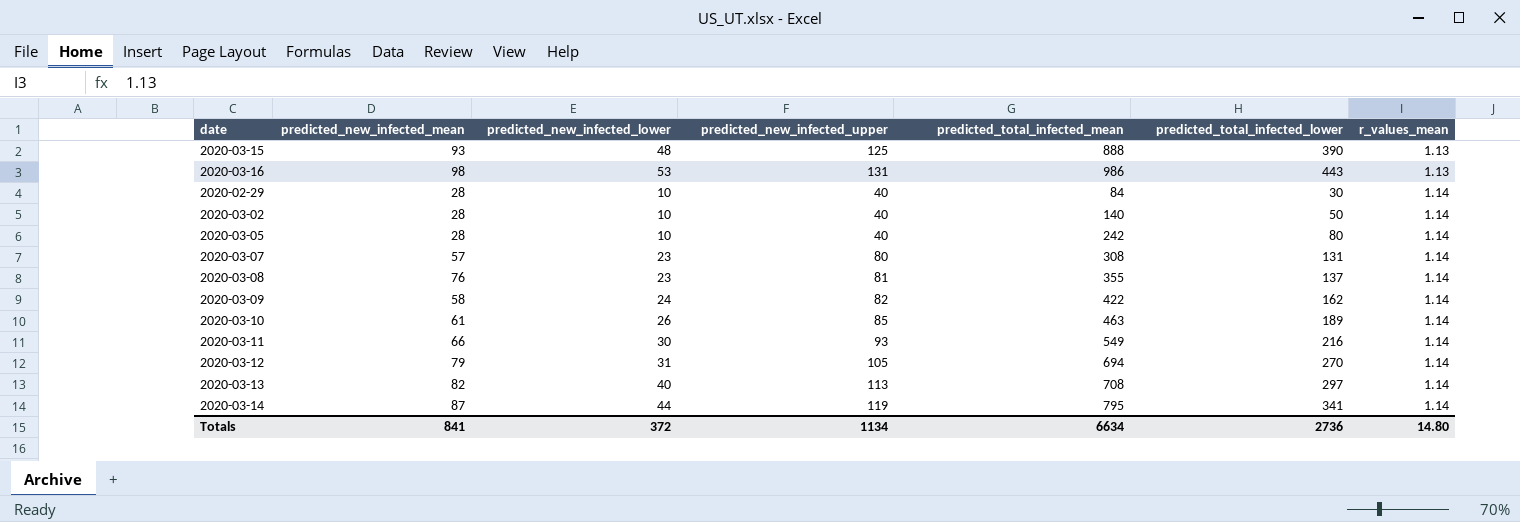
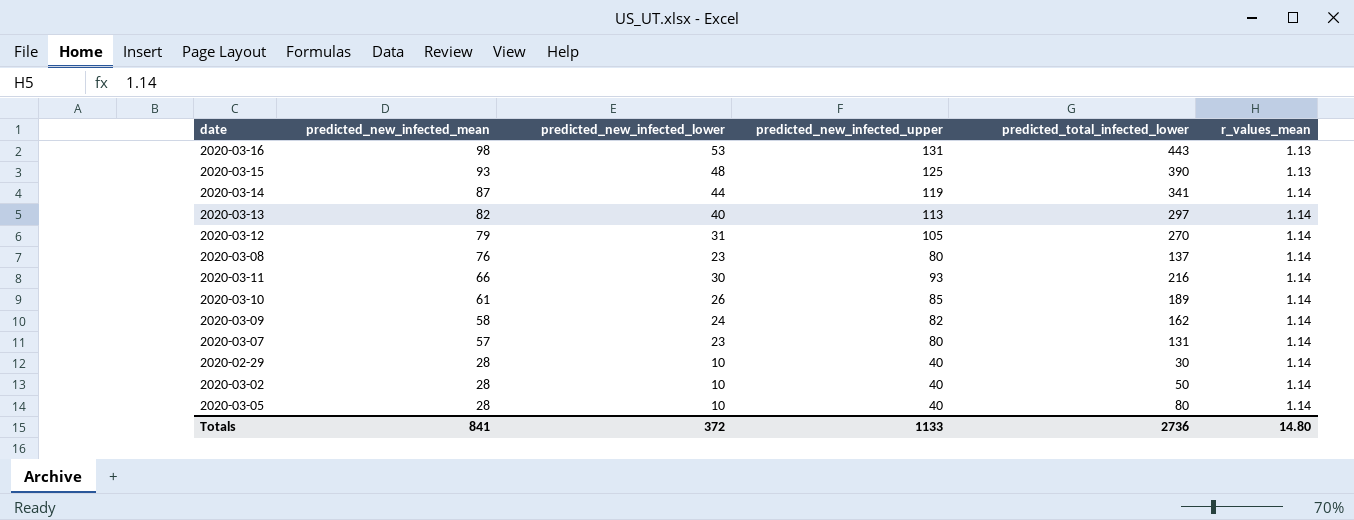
row order: r_values_mean ascending -> predicted_new_infected_mean descending
column predicted_total_infected_mean | position: 5 -> none
2020-03-08 | predicted_new_infected_upper: 81 -> 80
Totals | predicted_new_infected_upper: 1134 -> 1133

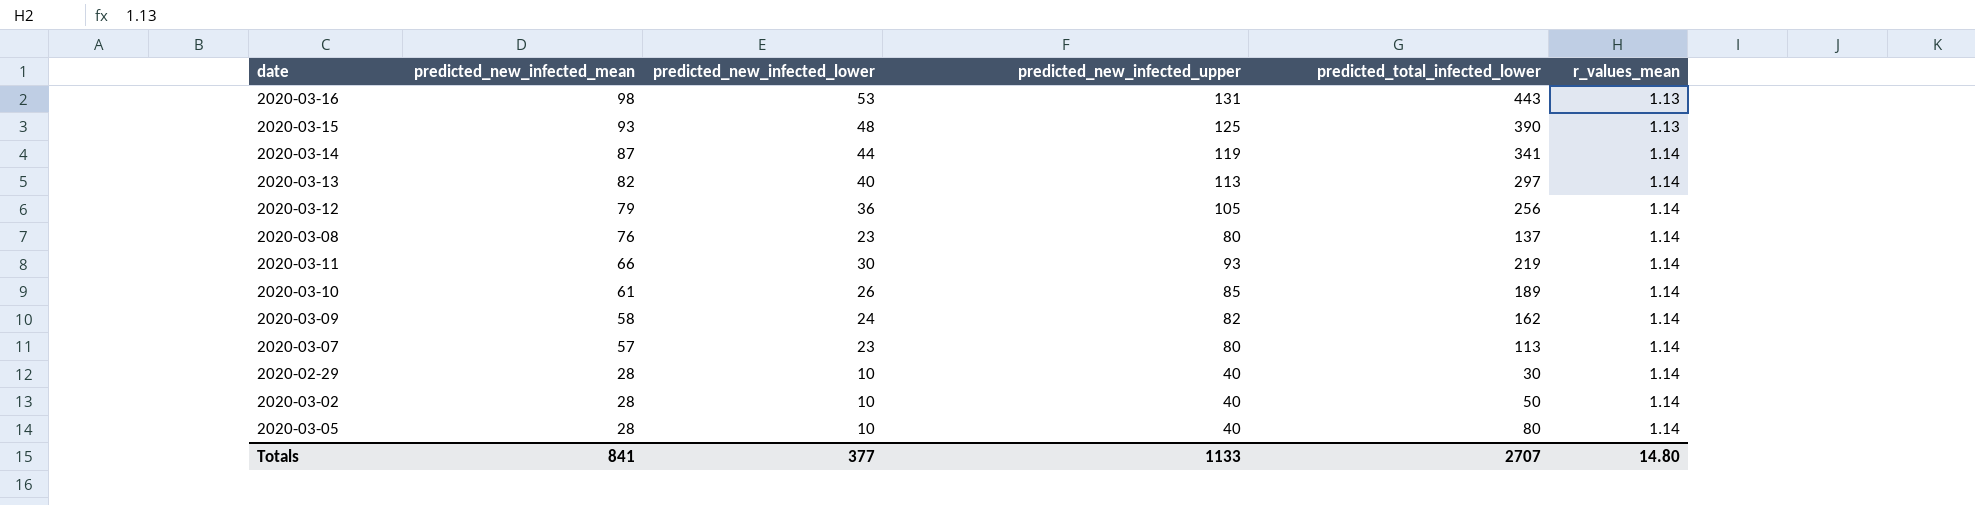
2020-03-12 | predicted_new_infected_lower: 31 -> 36
2020-03-12 | predicted_total_infected_lower: 270 -> 256
2020-03-11 | predicted_total_infected_lower: 216 -> 219
2020-03-07 | predicted_total_infected_lower: 131 -> 113
Totals | predicted_new_infected_lower: 372 -> 377
Totals | predicted_total_infected_lower: 2736 -> 2707

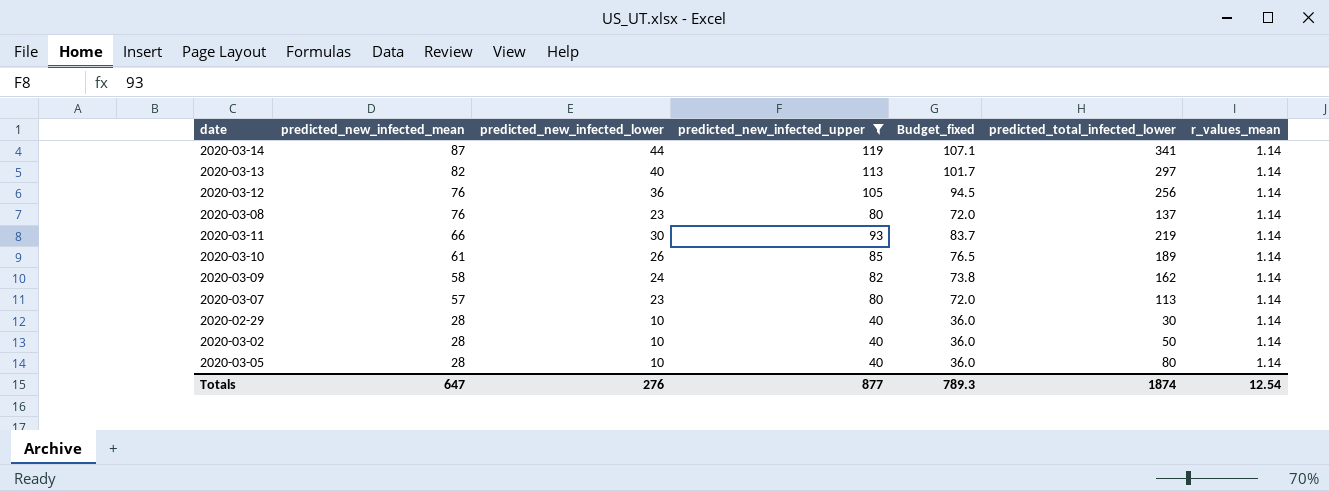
filter: none -> predicted_new_infected_upper <= 119
column Budget_fixed | formula: none -> [predicted_new_infected_upper] * 0.9
2020-03-12 | predicted_new_infected_mean: 79 -> 76
Totals | predicted_new_infected_mean: 841 -> 647
Totals | predicted_new_infected_lower: 377 -> 276
Totals | predicted_new_infected_upper: 1133 -> 877
Totals | predicted_total_infected_lower: 2707 -> 1874
Totals | r_values_mean: 14.80 -> 12.54

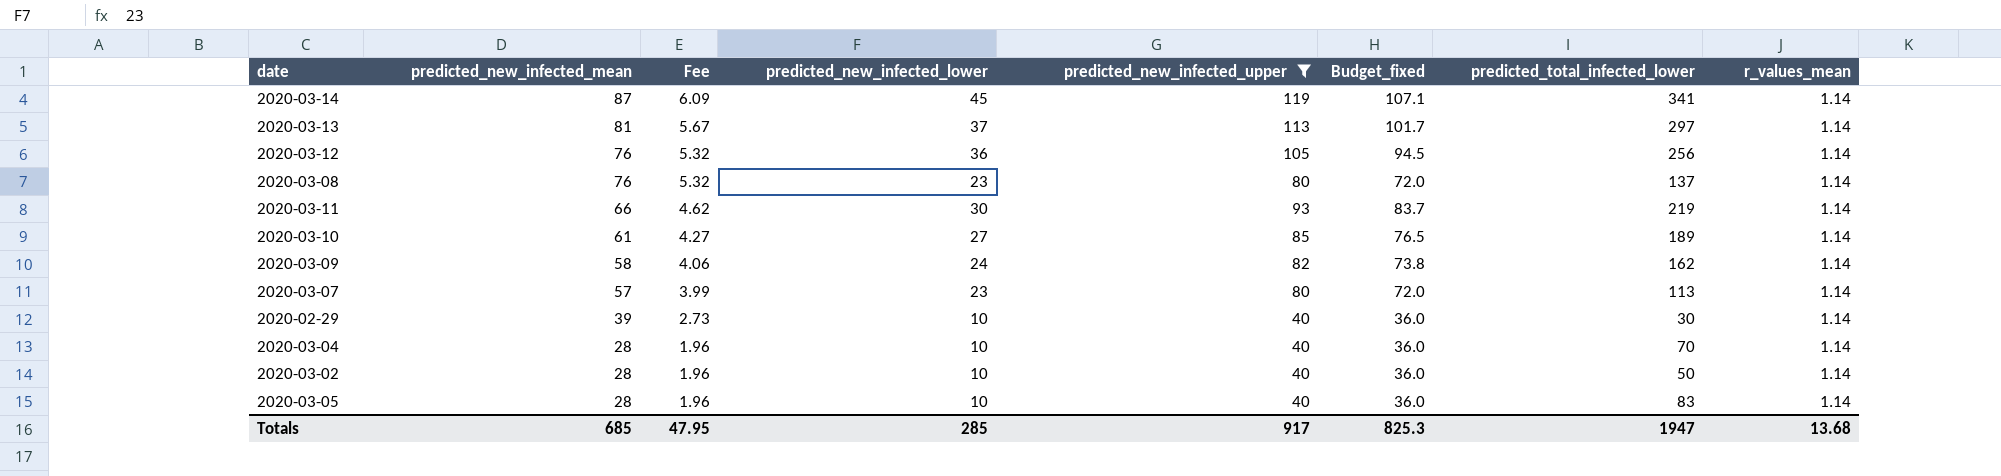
column Fee | formula: none -> [predicted_new_infected_mean] * 0.07
2020-03-14 | predicted_new_infected_lower: 44 -> 45
2020-03-13 | predicted_new_infected_mean: 82 -> 81
2020-03-13 | predicted_new_infected_lower: 40 -> 37
2020-03-10 | predicted_new_infected_lower: 26 -> 27
2020-02-29 | predicted_new_infected_mean: 28 -> 39
row 2020-03-04: none -> 28 | 1.96 | 10 | 40 | 36.0 | 70 | 1.14
2020-03-05 | predicted_total_infected_lower: 80 -> 83
Totals | predicted_new_infected_mean: 647 -> 685
Totals | predicted_new_infected_lower: 276 -> 285
Totals | predicted_new_infected_upper: 877 -> 917
Totals | Budget_fixed: 789.3 -> 825.3
Totals | predicted_total_infected_lower: 1874 -> 1947
Totals | r_values_mean: 12.54 -> 13.68

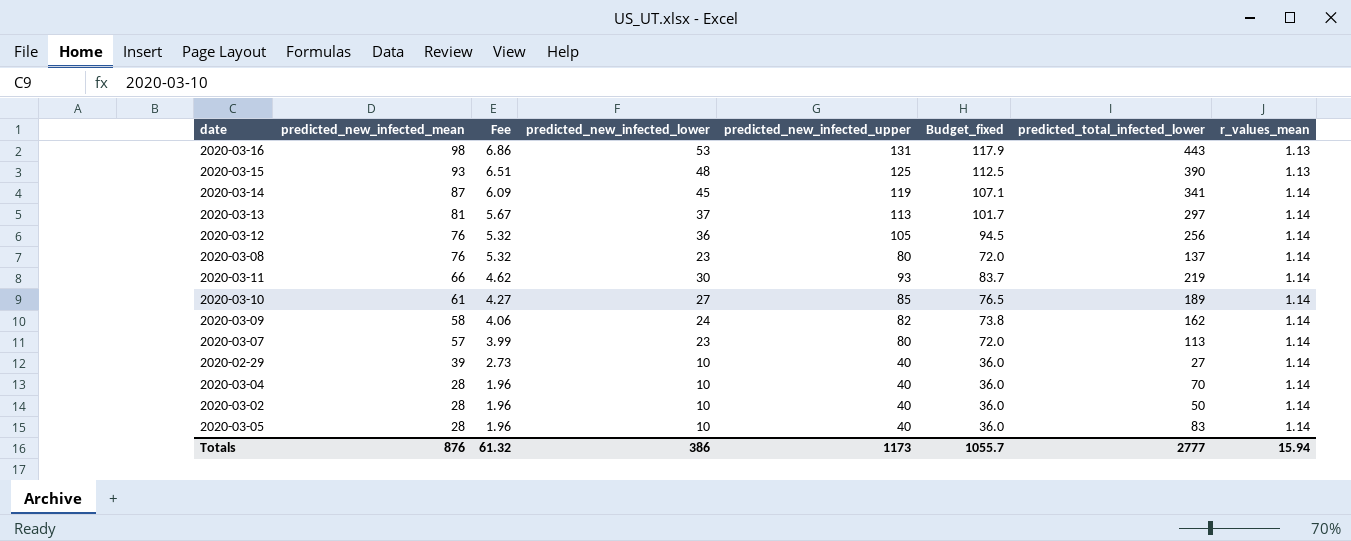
filter: predicted_new_infected_upper <= 119 -> none
2020-02-29 | predicted_total_infected_lower: 30 -> 27
Totals | predicted_new_infected_mean: 685 -> 876
Totals | Fee: 47.95 -> 61.32
Totals | predicted_new_infected_lower: 285 -> 386
Totals | predicted_new_infected_upper: 917 -> 1173
Totals | Budget_fixed: 825.3 -> 1055.7
Totals | predicted_total_infected_lower: 1947 -> 2777
Totals | r_values_mean: 13.68 -> 15.94

